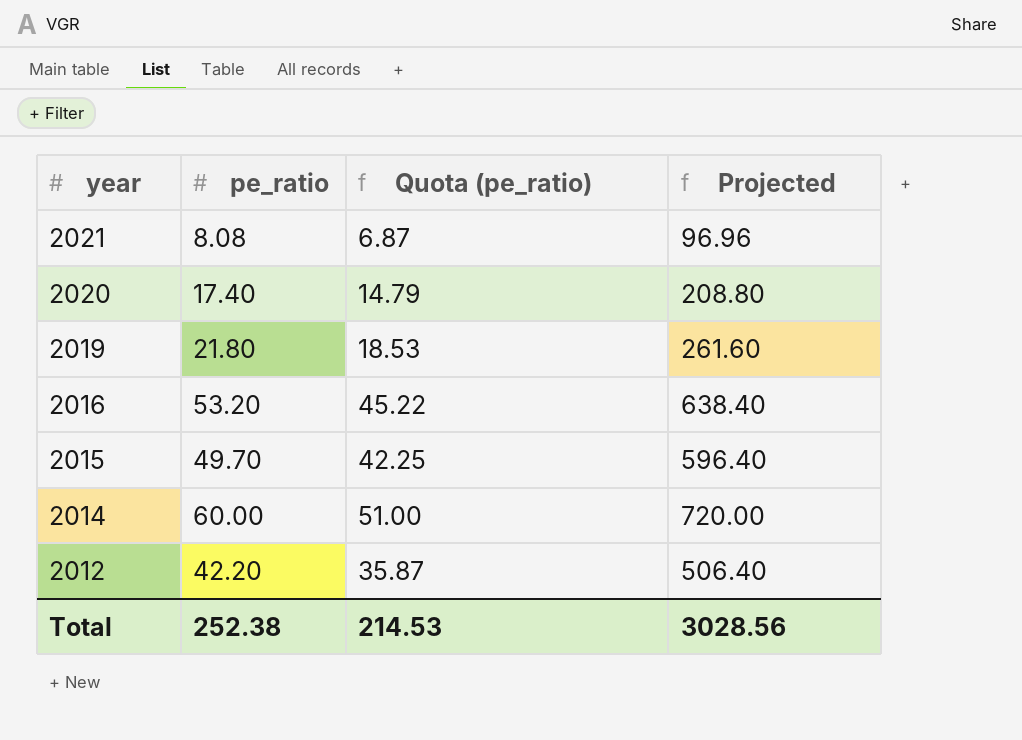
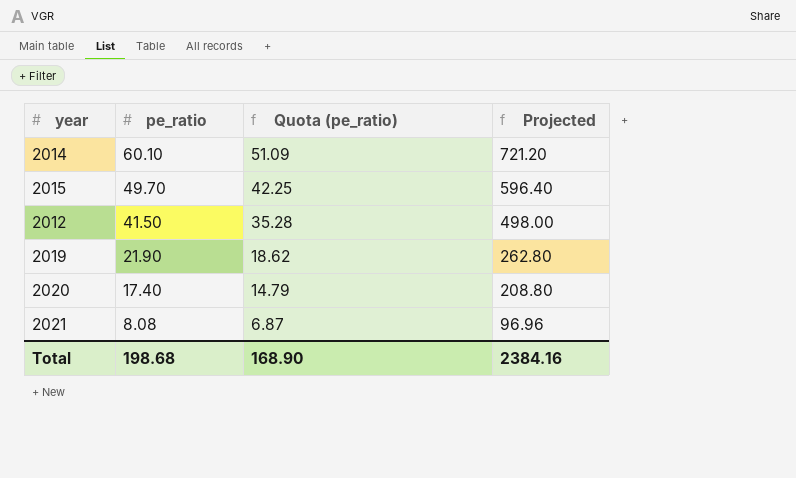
row order: year descending -> pe_ratio descending
row 2016: 53.20 | 45.22 | 638.40 -> none
2014 | pe_ratio: 60.00 -> 60.10
2014 | Quota (pe_ratio): 51.00 -> 51.09
2014 | Projected: 720.00 -> 721.20
2012 | pe_ratio: 42.20 -> 41.50
2012 | Quota (pe_ratio): 35.87 -> 35.28
2012 | Projected: 506.40 -> 498.00
2019 | pe_ratio: 21.80 -> 21.90
2019 | Quota (pe_ratio): 18.53 -> 18.62
2019 | Projected: 261.60 -> 262.80
Total | pe_ratio: 252.38 -> 198.68
Total | Quota (pe_ratio): 214.53 -> 168.90
Total | Projected: 3028.56 -> 2384.16

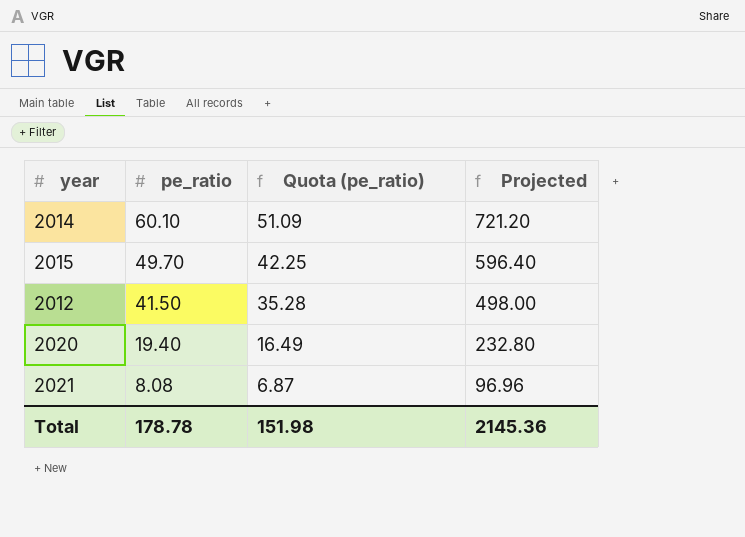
row 2019: 21.90 | 18.62 | 262.80 -> none
2020 | pe_ratio: 17.40 -> 19.40
2020 | Quota (pe_ratio): 14.79 -> 16.49
2020 | Projected: 208.80 -> 232.80
Total | pe_ratio: 198.68 -> 178.78
Total | Quota (pe_ratio): 168.90 -> 151.98
Total | Projected: 2384.16 -> 2145.36

